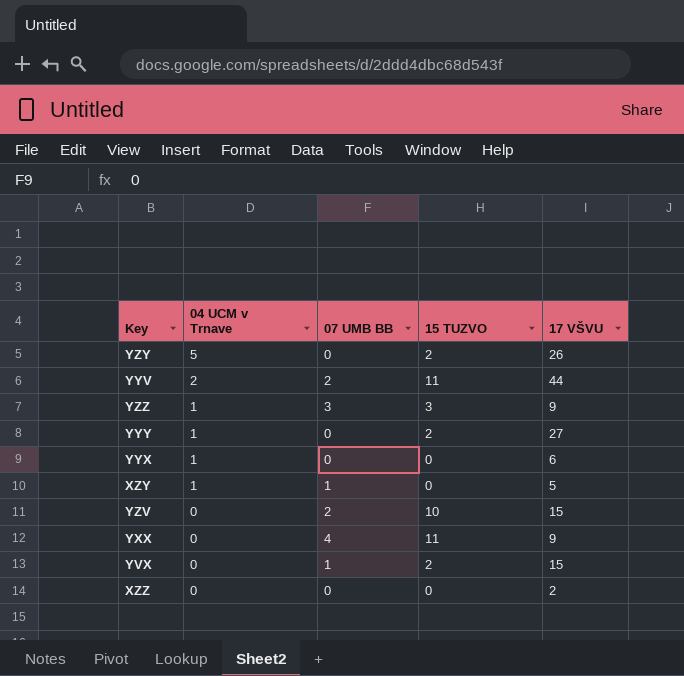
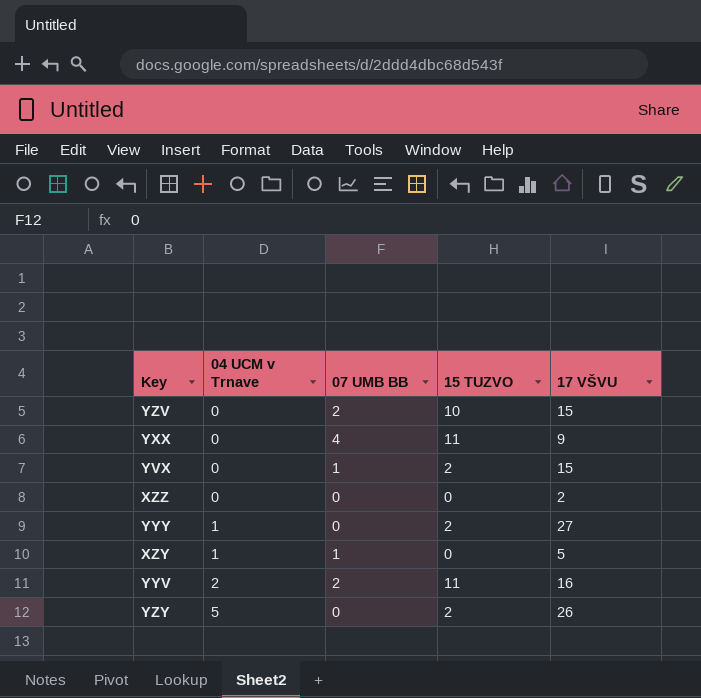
row order: 04 UCM v Trnave descending -> 04 UCM v Trnave ascending
row YZZ: 1 | 3 | 3 | 9 -> none
row YYX: 1 | 0 | 0 | 6 -> none
YYV | 17 VŠVU: 44 -> 16

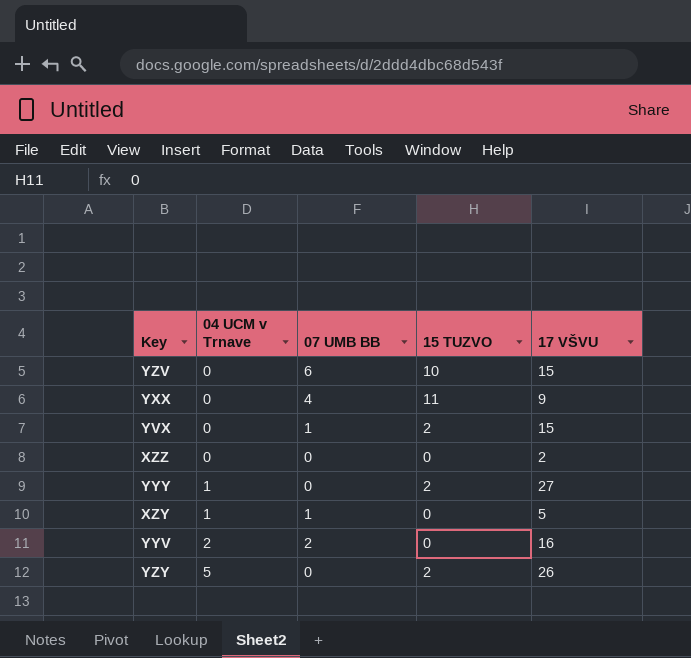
YZV | 07 UMB BB: 2 -> 6
YYV | 15 TUZVO: 11 -> 0

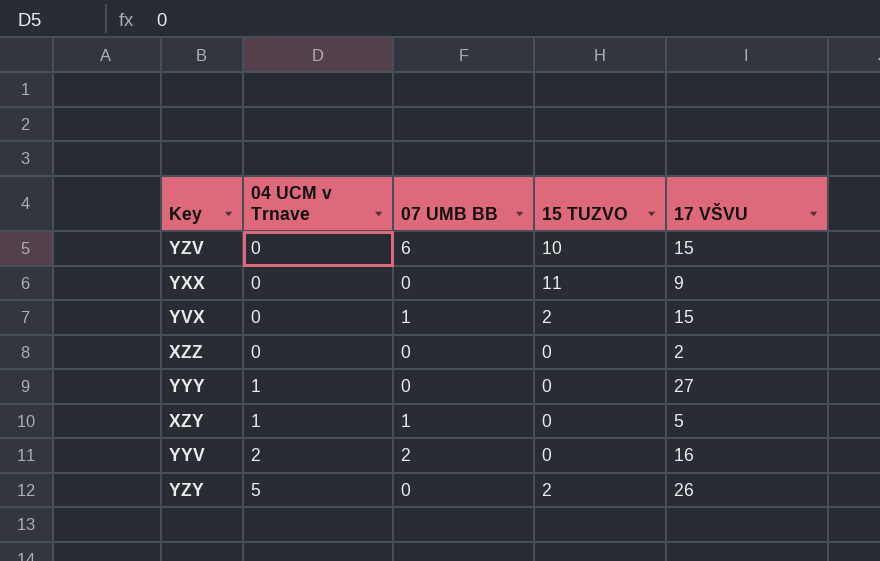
YXX | 07 UMB BB: 4 -> 0
YYY | 15 TUZVO: 2 -> 0

